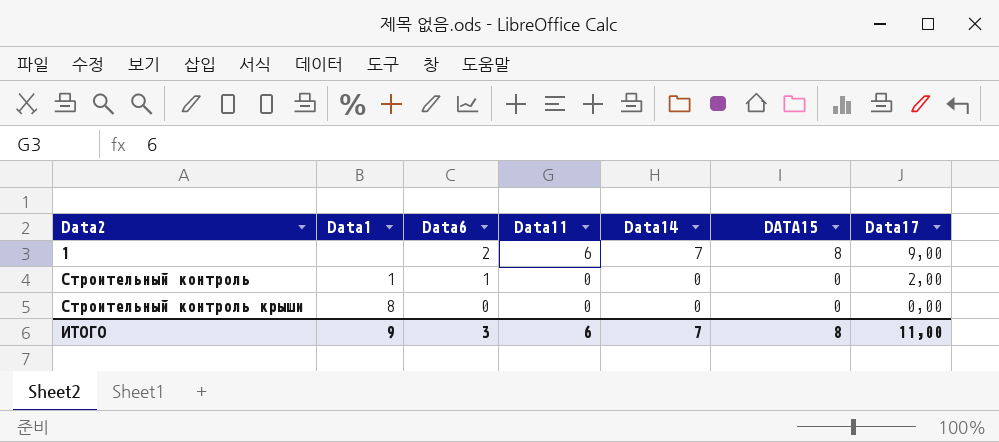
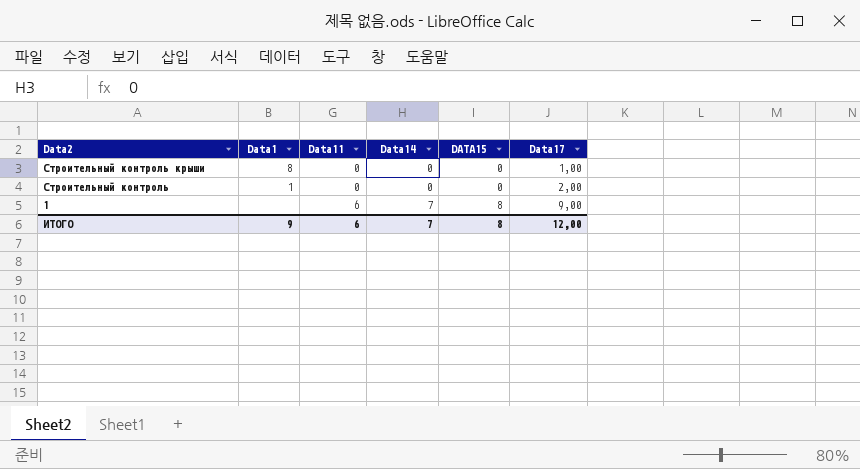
row order: Data2 ascending -> Data2 descending
column Data6 | position: 3 -> none
Строительный контроль крыши | Data17: 0,00 -> 1,00
ИТОГО | Data17: 11,00 -> 12,00

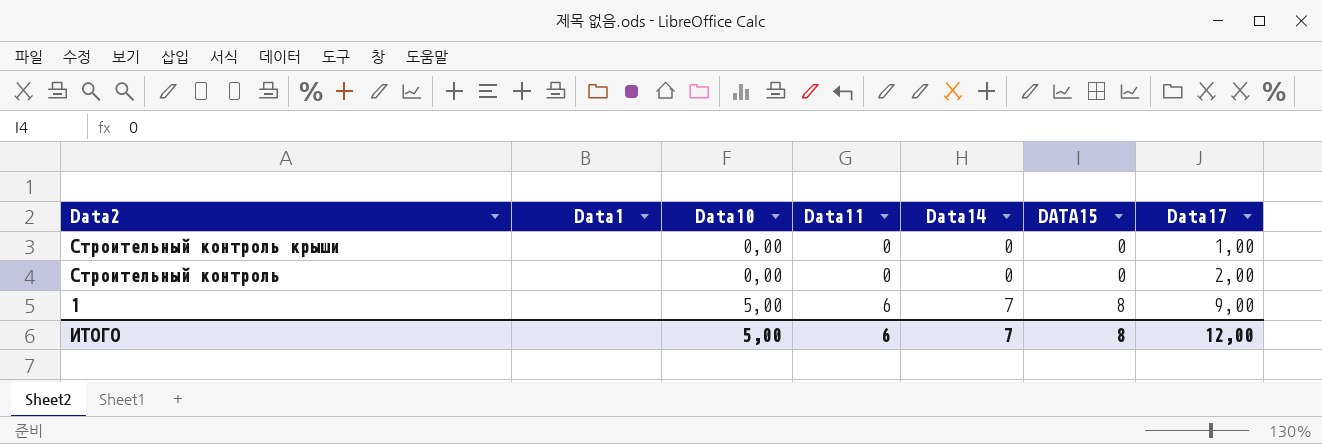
column Data10 | position: none -> 3
Строительный контроль крыши | Data1: 8 -> none
Строительный контроль | Data1: 1 -> none
ИТОГО | Data1: 9 -> none

